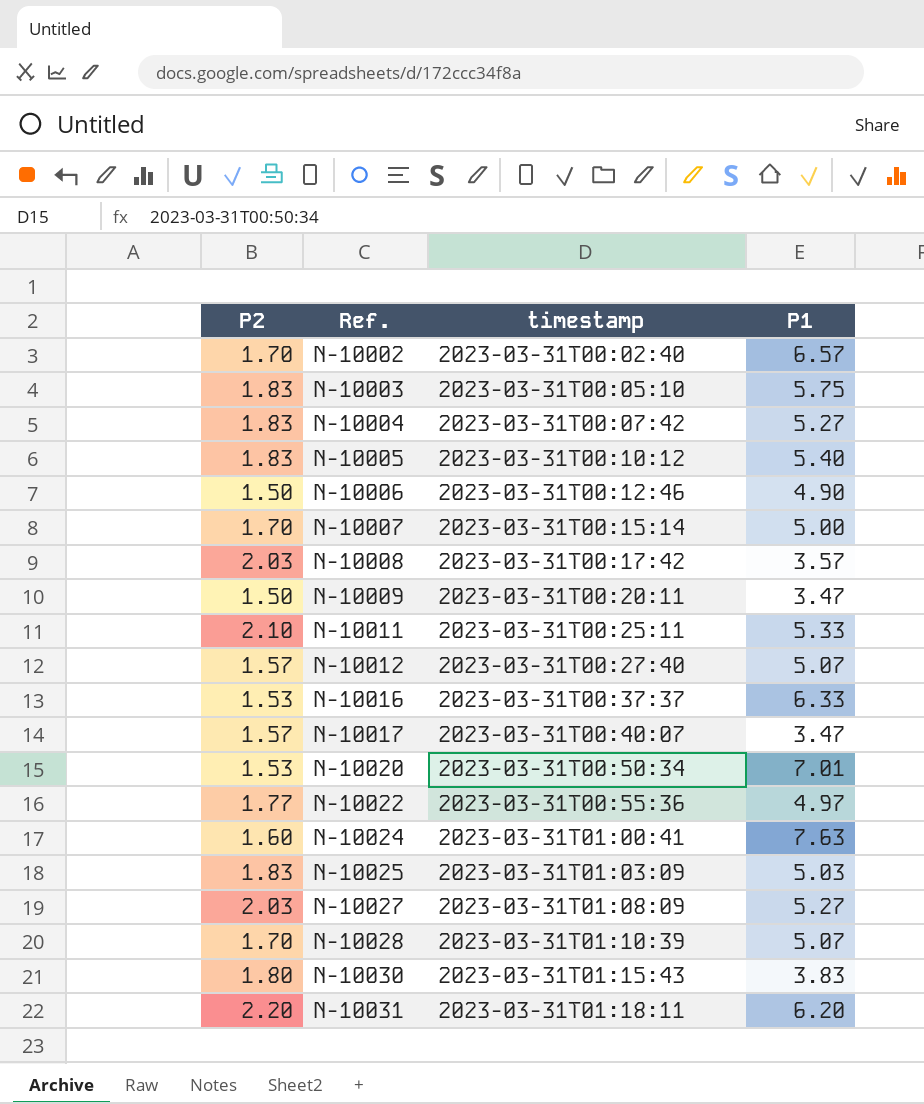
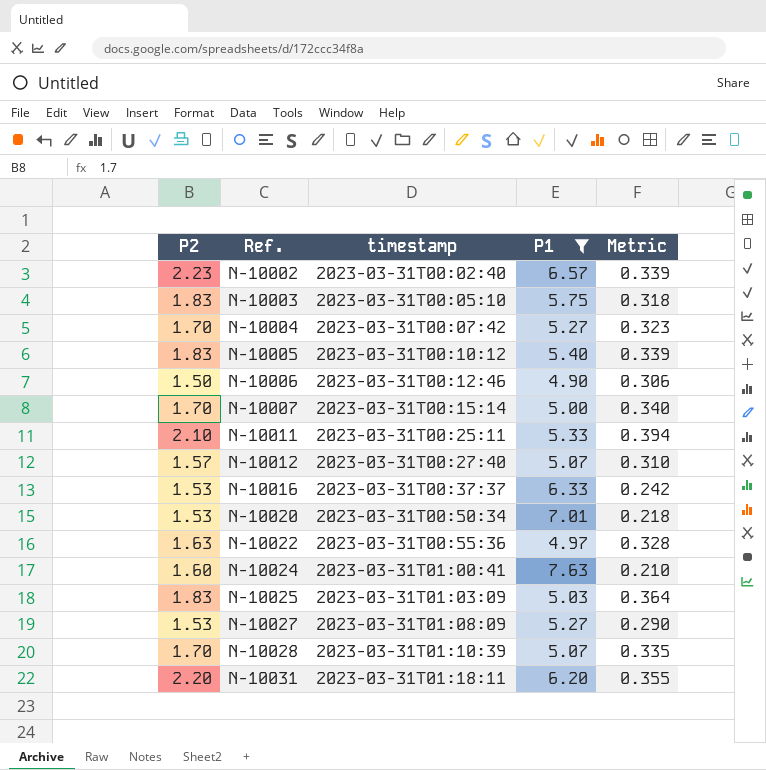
filter: none -> P1 >= 4.90
column Metric | formula: none -> [P2] / [P1]
N-10002 | P2: 1.70 -> 2.23
N-10004 | P2: 1.83 -> 1.70
N-10022 | P2: 1.77 -> 1.63
N-10027 | P2: 2.03 -> 1.53

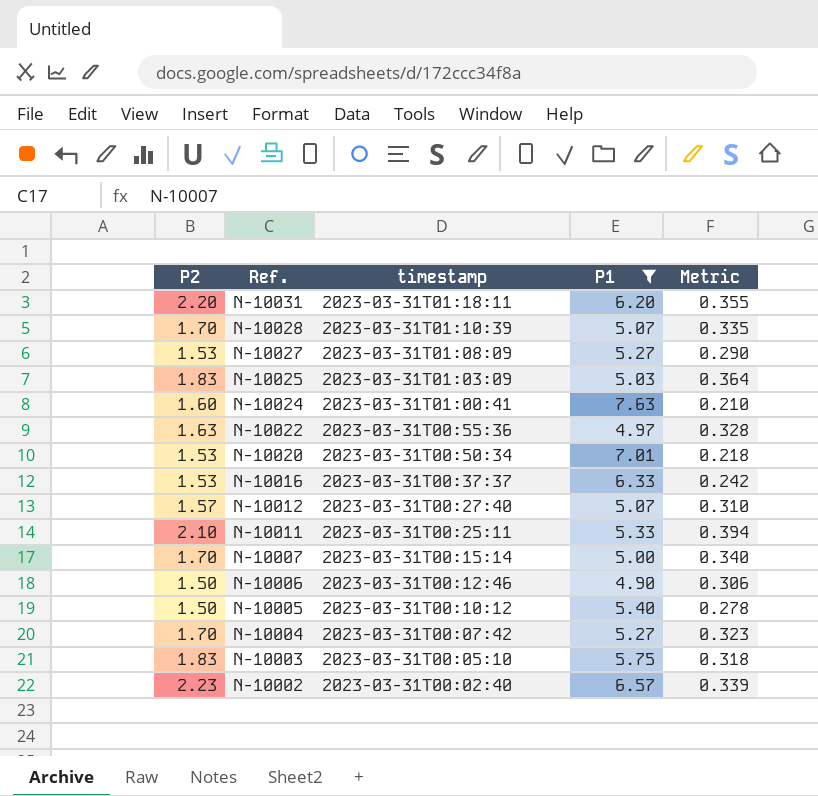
row order: Ref. ascending -> Ref. descending
N-10005 | P2: 1.83 -> 1.50
N-10005 | Metric: 0.339 -> 0.278

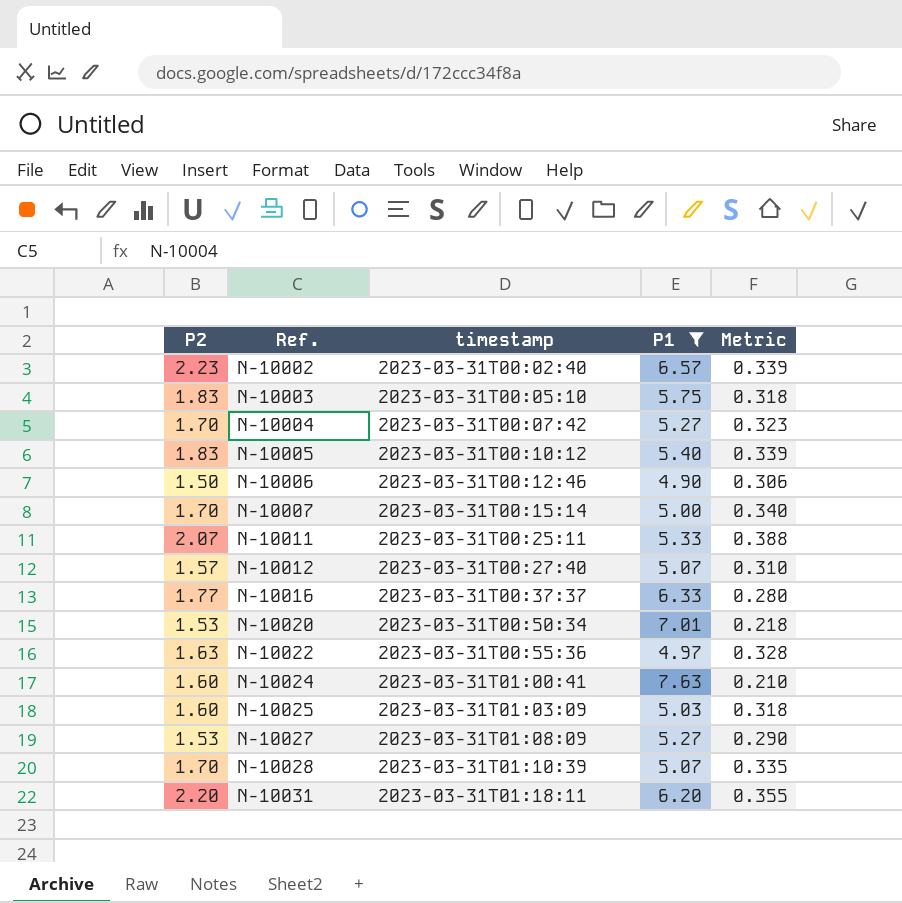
row order: Ref. descending -> Ref. ascending
N-10005 | P2: 1.50 -> 1.83
N-10005 | Metric: 0.278 -> 0.339
N-10011 | P2: 2.10 -> 2.07
N-10011 | Metric: 0.394 -> 0.388
N-10016 | P2: 1.53 -> 1.77
N-10016 | Metric: 0.242 -> 0.280
N-10025 | P2: 1.83 -> 1.60
N-10025 | Metric: 0.364 -> 0.318

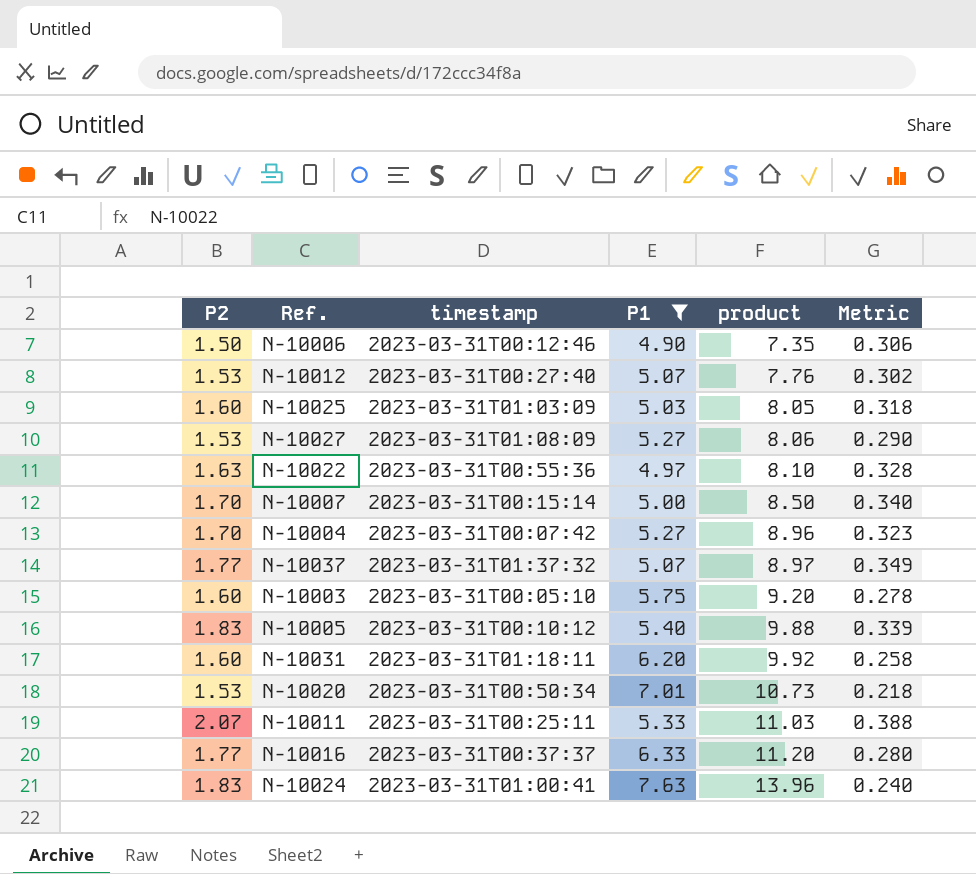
row order: Ref. ascending -> product ascending
column product | formula: none -> [P2] * [P1]
row N-10002: 2.23 | 2023-03-31T00:02:40 | 6.57 | 0.339 -> none
row N-10028: 1.70 | 2023-03-31T01:10:39 | 5.07 | 0.335 -> none
N-10012 | P2: 1.57 -> 1.53
N-10012 | Metric: 0.310 -> 0.302
row N-10037: none -> 1.77 | 2023-03-31T01:37:32 | 5.07 | 8.97 | 0.349
N-10003 | P2: 1.83 -> 1.60
N-10003 | Metric: 0.318 -> 0.278
N-10031 | P2: 2.20 -> 1.60
N-10031 | Metric: 0.355 -> 0.258
N-10024 | P2: 1.60 -> 1.83
N-10024 | Metric: 0.210 -> 0.240

